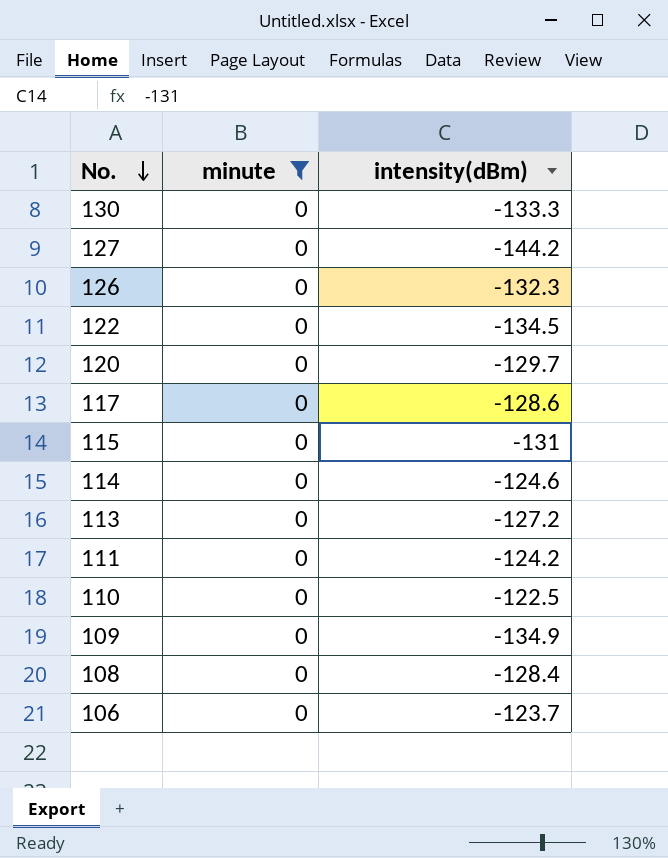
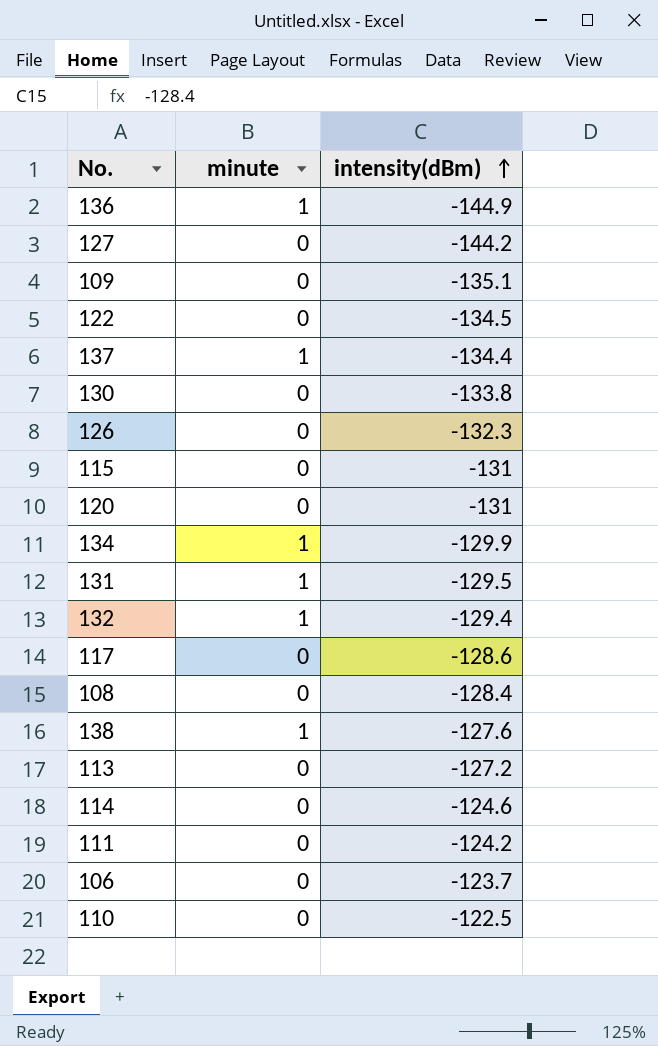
filter: minute = 0 -> none
row order: No. descending -> intensity(dBm) ascending
109 | intensity(dBm): -134.9 -> -135.1
130 | intensity(dBm): -133.3 -> -133.8
120 | intensity(dBm): -129.7 -> -131

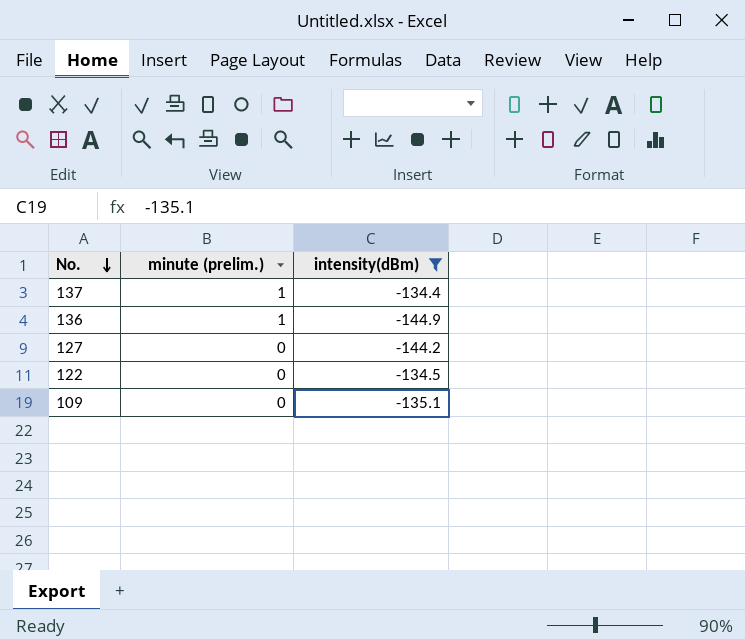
filter: none -> intensity(dBm) <= -134.4
row order: intensity(dBm) ascending -> No. descending
column name: minute -> minute (prelim.)

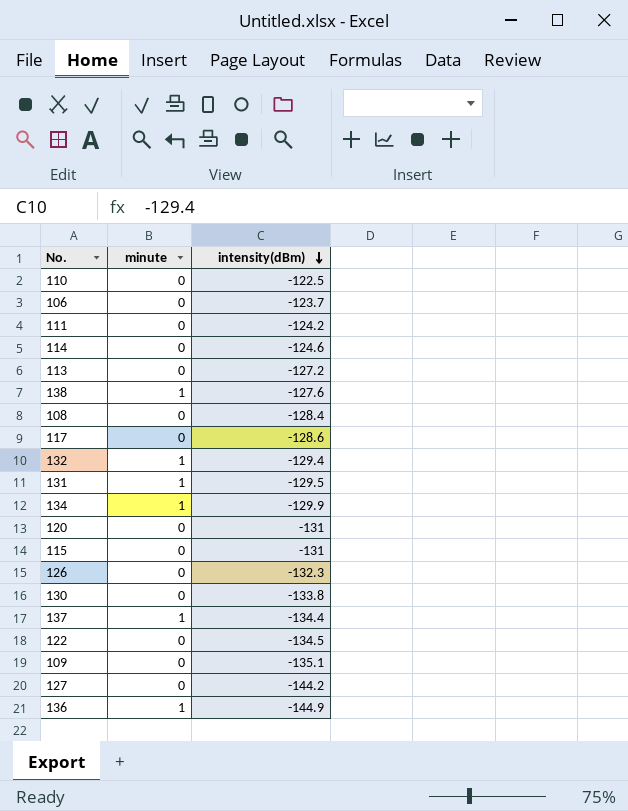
filter: intensity(dBm) <= -134.4 -> none
row order: No. descending -> intensity(dBm) descending
column name: minute (prelim.) -> minute

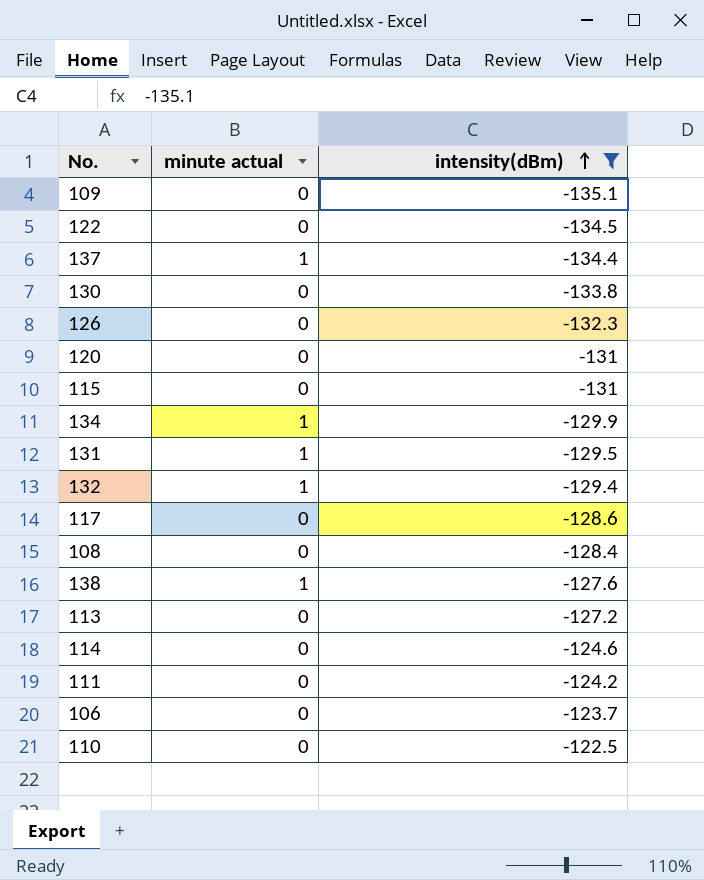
filter: none -> intensity(dBm) >= -135.1
row order: intensity(dBm) descending -> intensity(dBm) ascending
column name: minute -> minute actual

